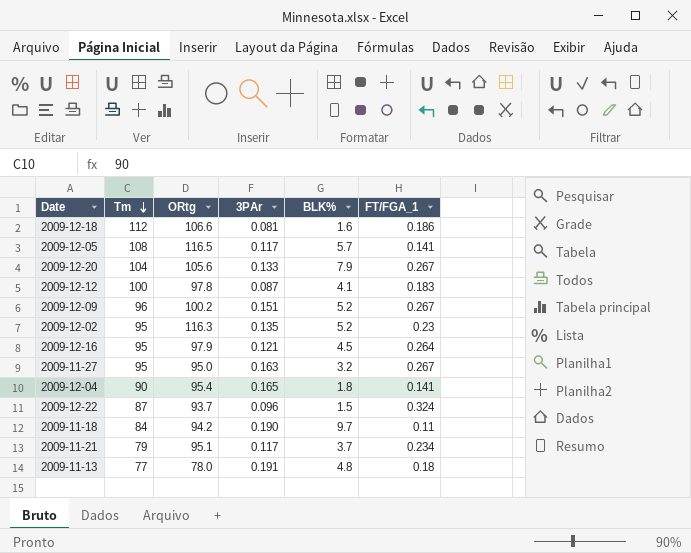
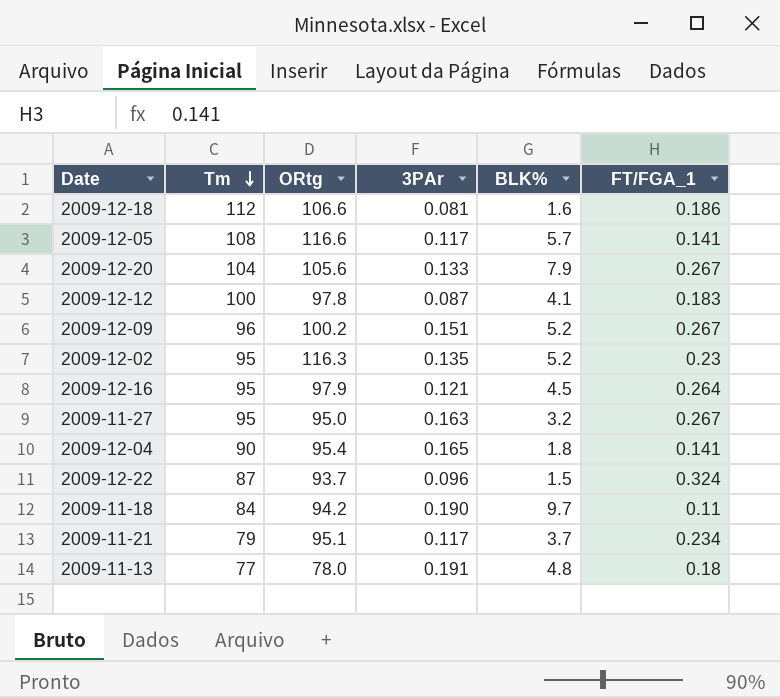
2009-12-05 | ORtg: 116.5 -> 116.6

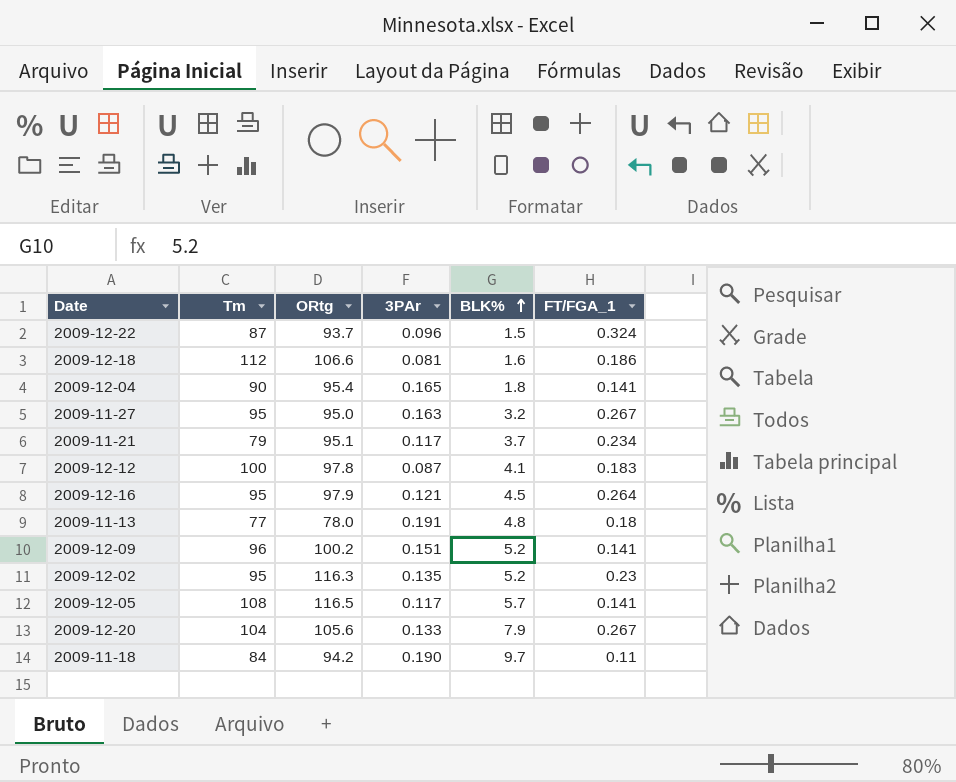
row order: Tm descending -> BLK% ascending
2009-12-09 | FT/FGA_1: 0.267 -> 0.141
2009-12-05 | ORtg: 116.6 -> 116.5

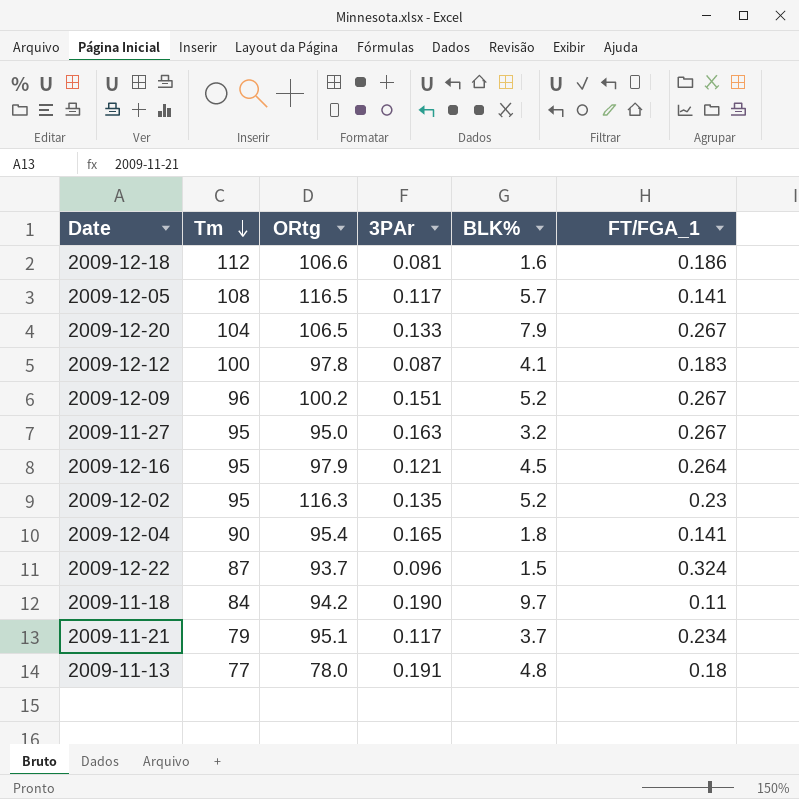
row order: BLK% ascending -> Tm descending
2009-12-20 | ORtg: 105.6 -> 106.5
2009-12-09 | FT/FGA_1: 0.141 -> 0.267

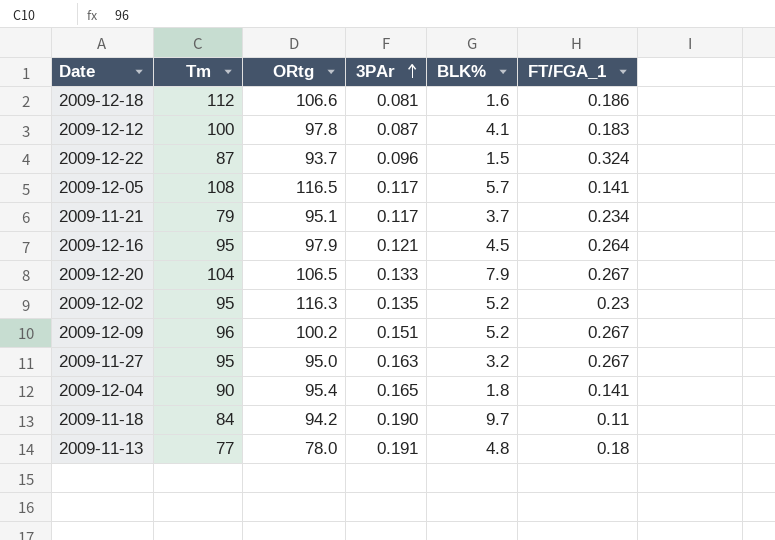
row order: Tm descending -> 3PAr ascending

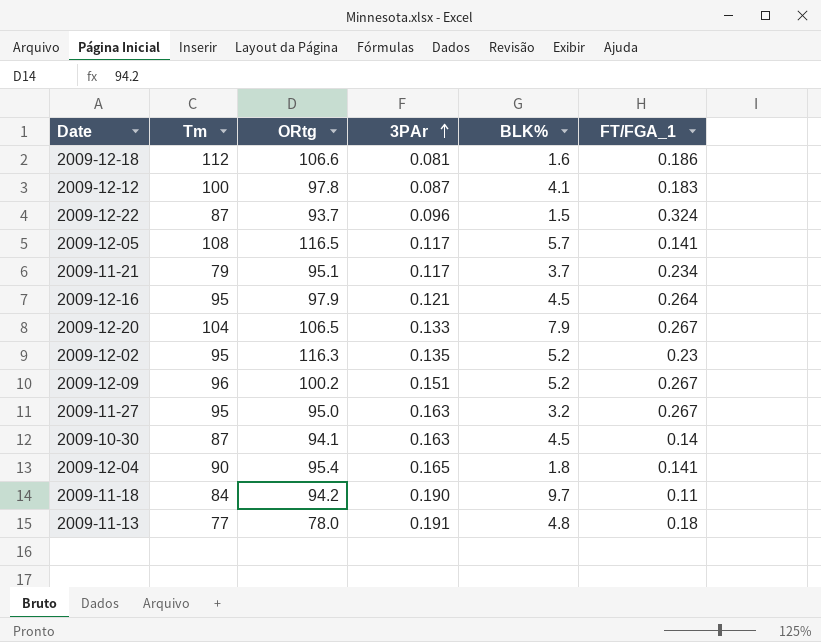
row 2009-10-30: none -> 87 | 94.1 | 0.163 | 4.5 | 0.14

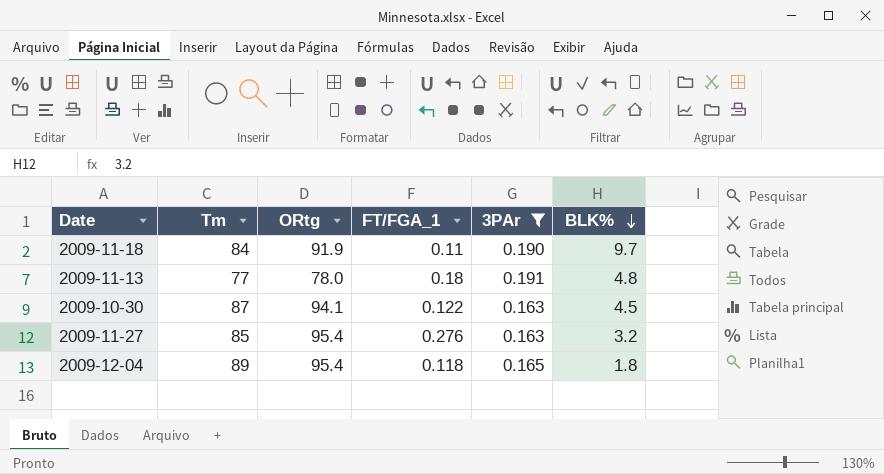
filter: none -> 3PAr >= 0.163
row order: 3PAr ascending -> BLK% descending
column FT/FGA_1 | position: 6 -> 4
2009-11-18 | ORtg: 94.2 -> 91.9
2009-10-30 | FT/FGA_1: 0.14 -> 0.122
2009-11-27 | Tm: 95 -> 85
2009-11-27 | ORtg: 95.0 -> 95.4
2009-11-27 | FT/FGA_1: 0.267 -> 0.276
2009-12-04 | Tm: 90 -> 89
2009-12-04 | FT/FGA_1: 0.141 -> 0.118

